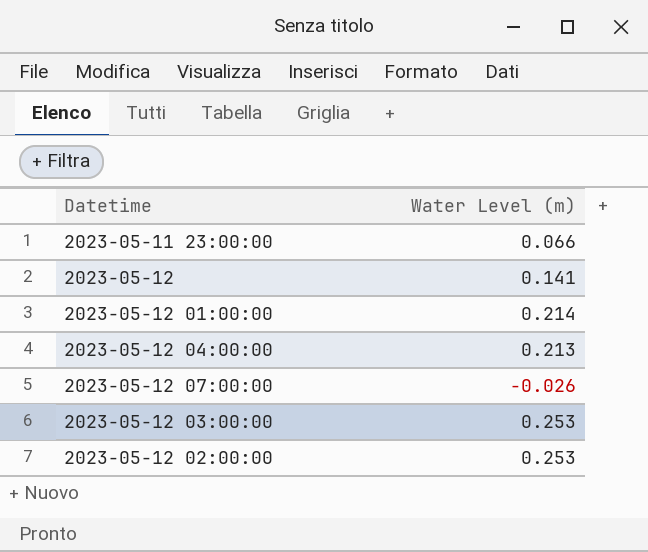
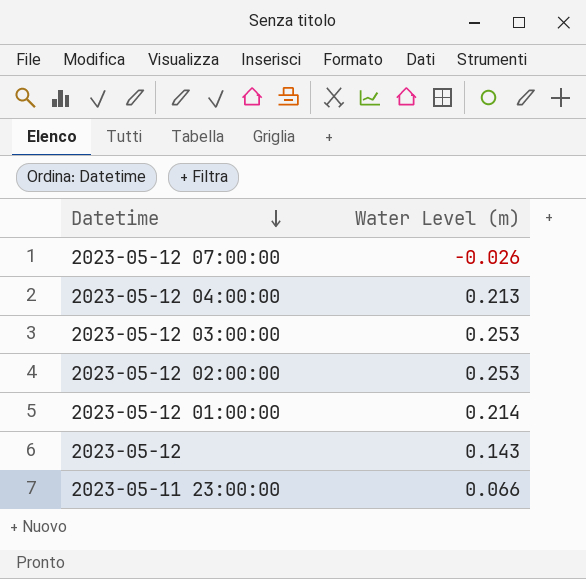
row order: none -> Datetime descending
2023-05-12 | Water Level (m): 0.141 -> 0.143

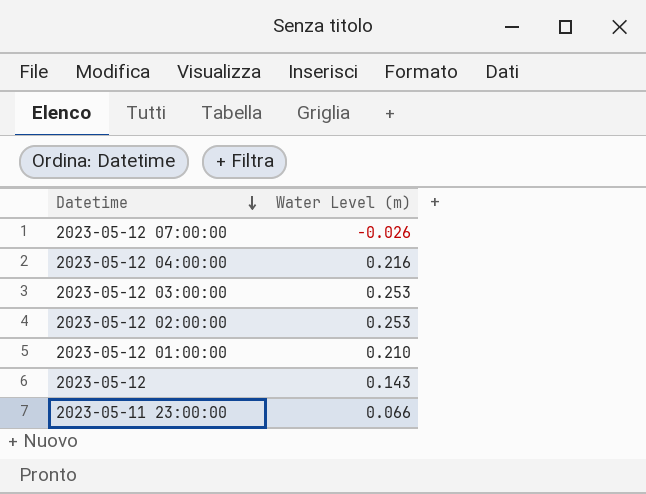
2023-05-12 04:00:00 | Water Level (m): 0.213 -> 0.216
2023-05-12 01:00:00 | Water Level (m): 0.214 -> 0.210

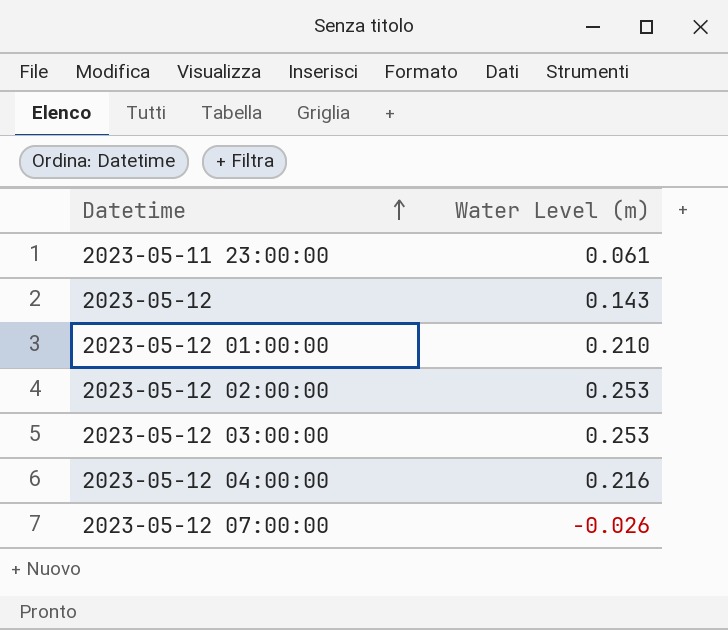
row order: Datetime descending -> Datetime ascending
2023-05-11 23:00:00 | Water Level (m): 0.066 -> 0.061

